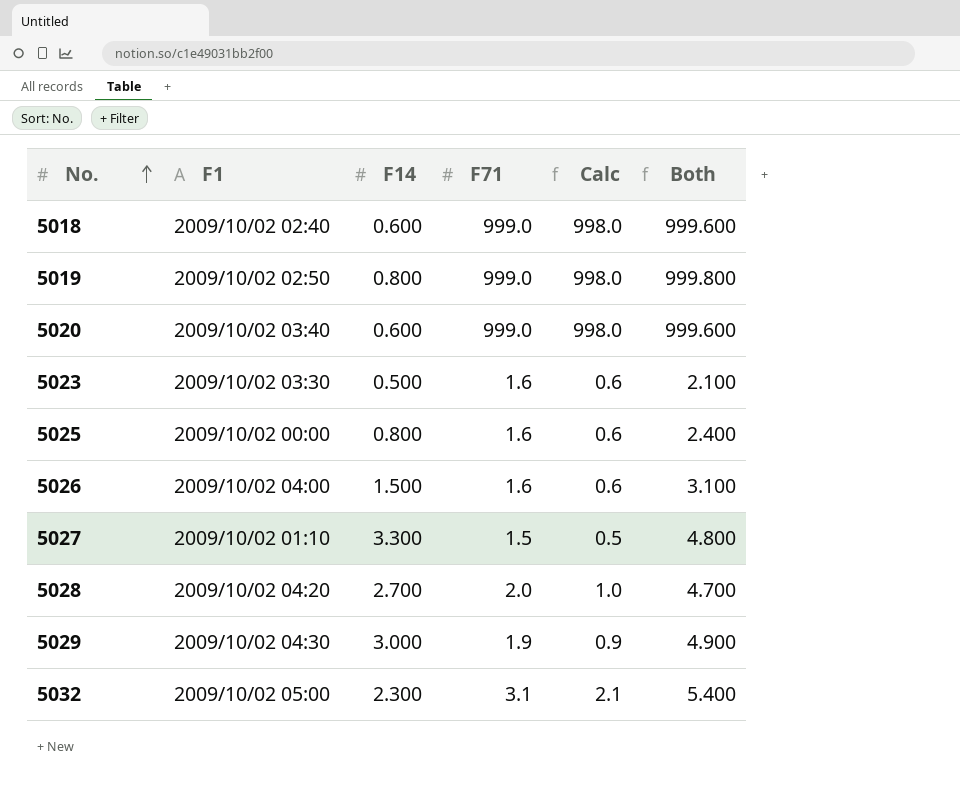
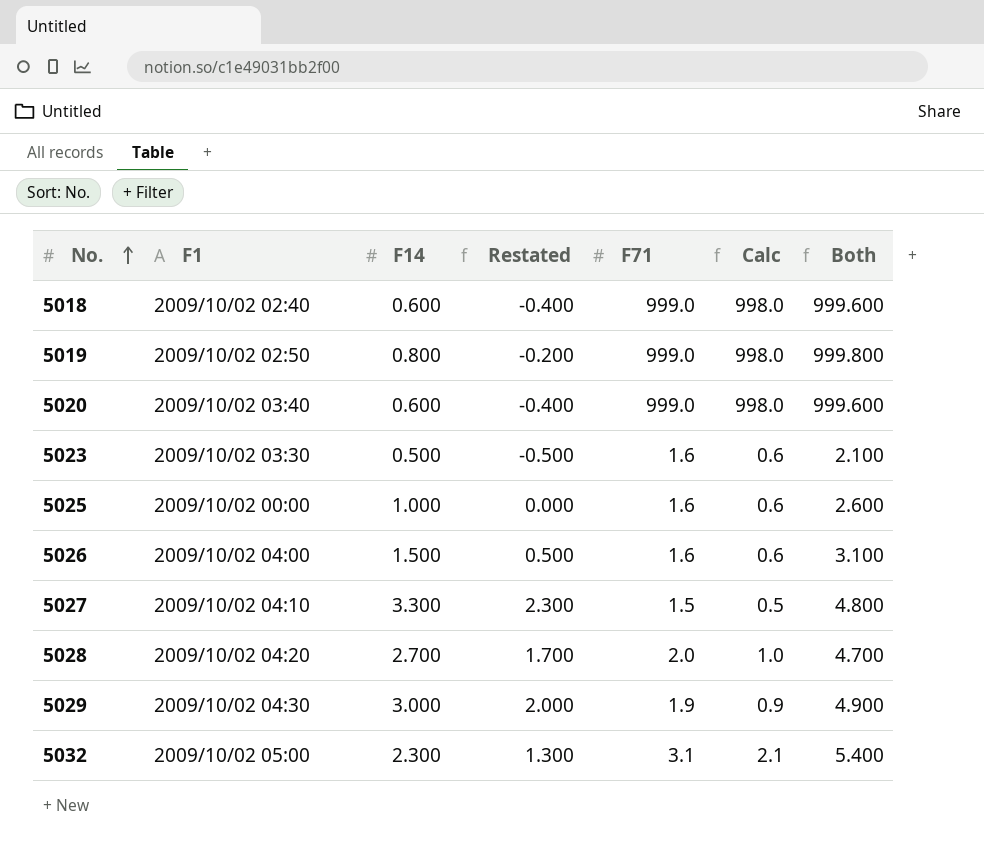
column Restated | formula: none -> [F14] - 1
5025 | F14: 0.800 -> 1.000
5025 | Both: 2.400 -> 2.600
5027 | F1: 2009/10/02 01:10 -> 2009/10/02 04:10

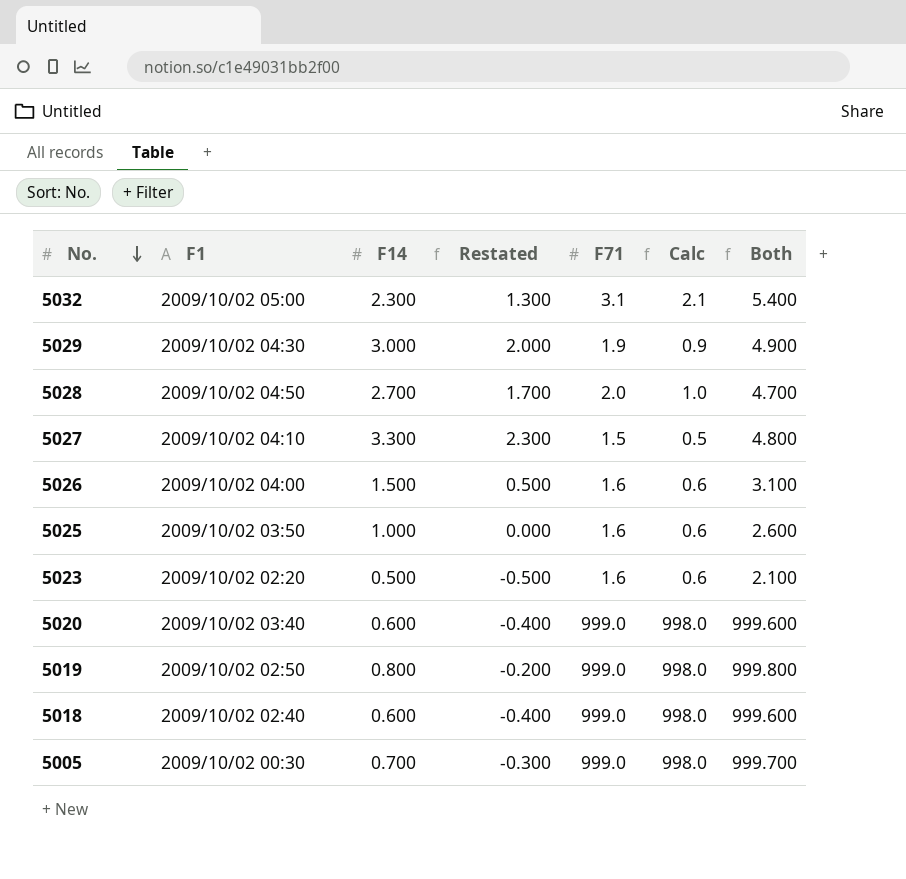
row order: No. ascending -> No. descending
5028 | F1: 2009/10/02 04:20 -> 2009/10/02 04:50
5025 | F1: 2009/10/02 00:00 -> 2009/10/02 03:50
5023 | F1: 2009/10/02 03:30 -> 2009/10/02 02:20
row 5005: none -> 2009/10/02 00:30 | 0.700 | -0.300 | 999.0 | 998.0 | 999.700

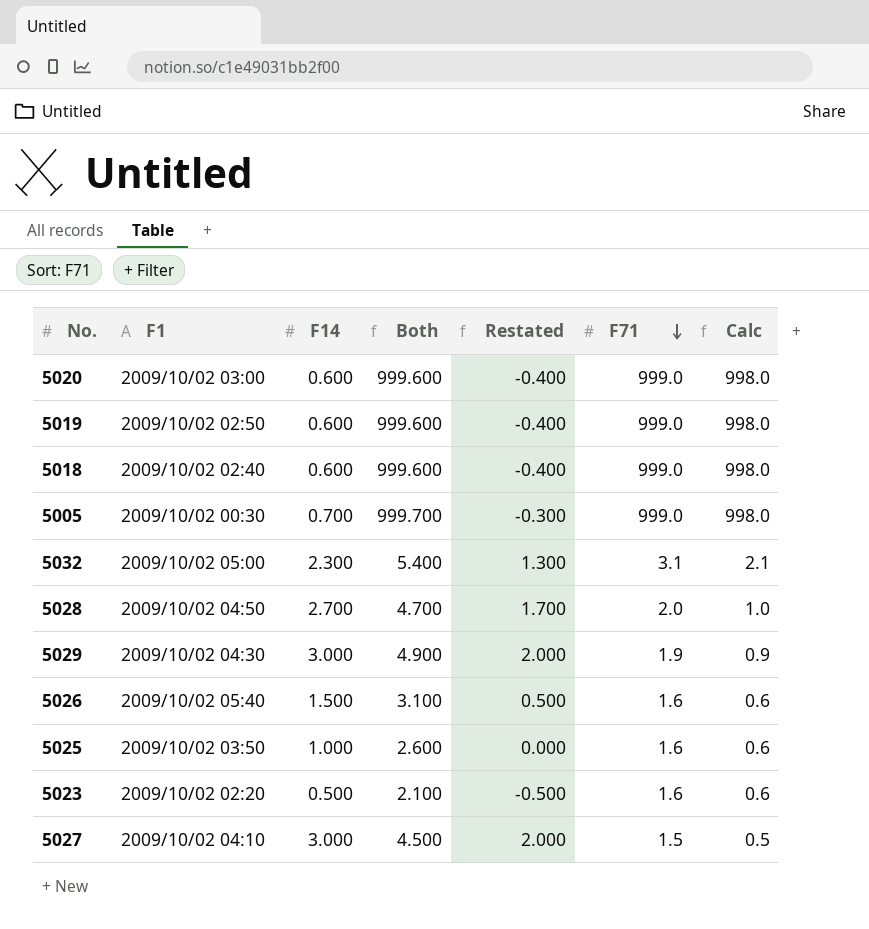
row order: No. descending -> F71 descending
column Both | position: 7 -> 4
5020 | F1: 2009/10/02 03:40 -> 2009/10/02 03:00
5019 | F14: 0.800 -> 0.600
5019 | Both: 999.800 -> 999.600
5019 | Restated: -0.200 -> -0.400
5026 | F1: 2009/10/02 04:00 -> 2009/10/02 05:40
5027 | F14: 3.300 -> 3.000
5027 | Both: 4.800 -> 4.500
5027 | Restated: 2.300 -> 2.000

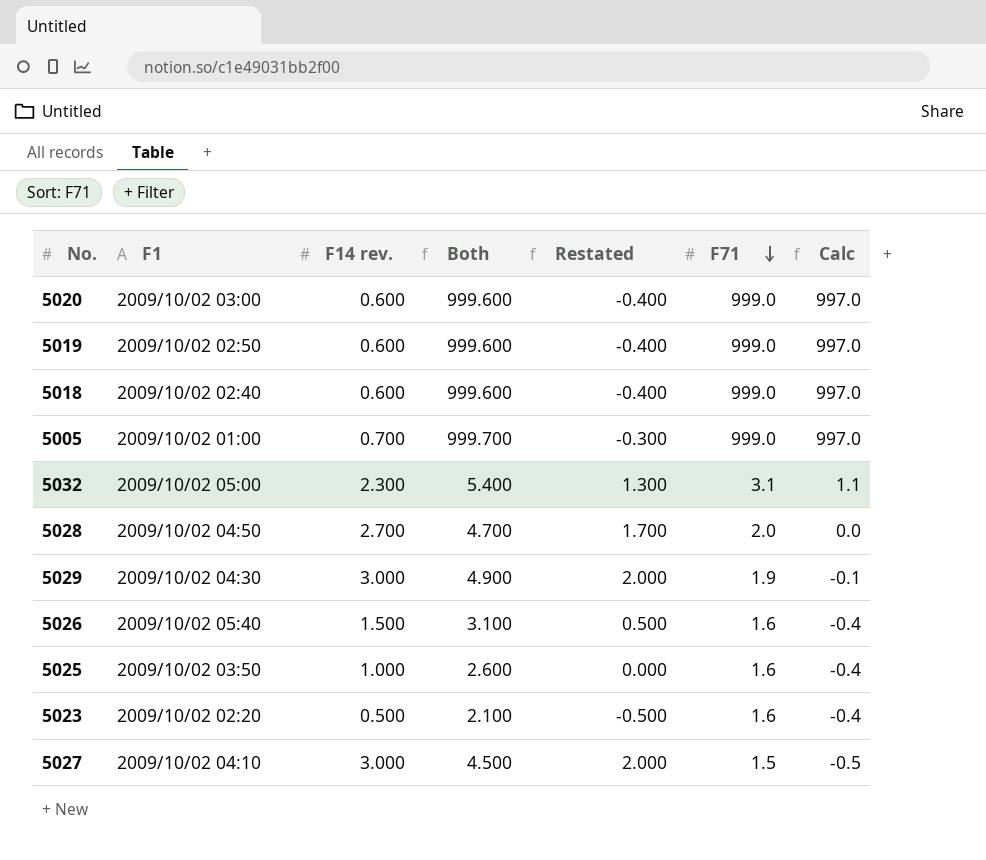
column name: F14 -> F14 rev.
column Calc | formula: [F71] - 1 -> [F71] - 2
5005 | F1: 2009/10/02 00:30 -> 2009/10/02 01:00

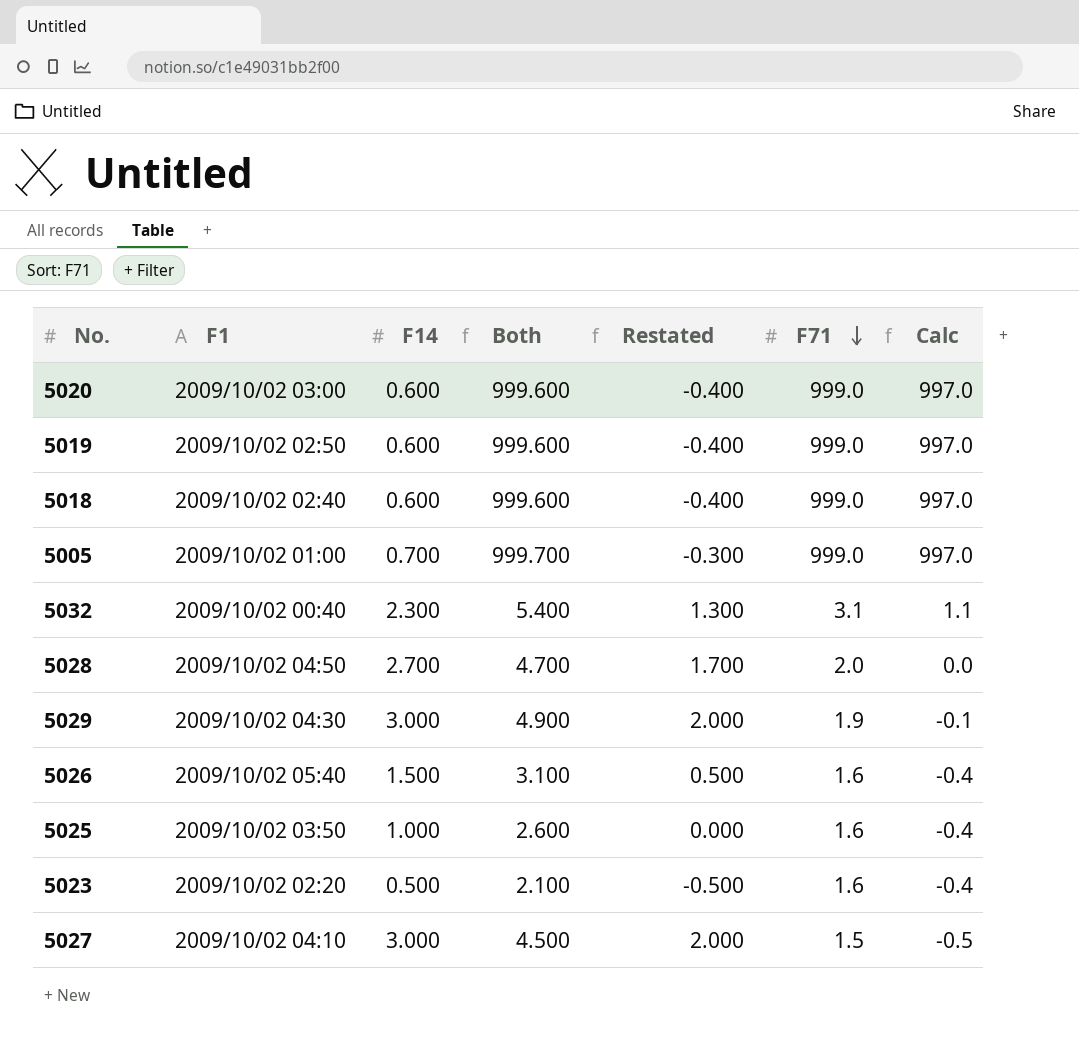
column name: F14 rev. -> F14
5032 | F1: 2009/10/02 05:00 -> 2009/10/02 00:40

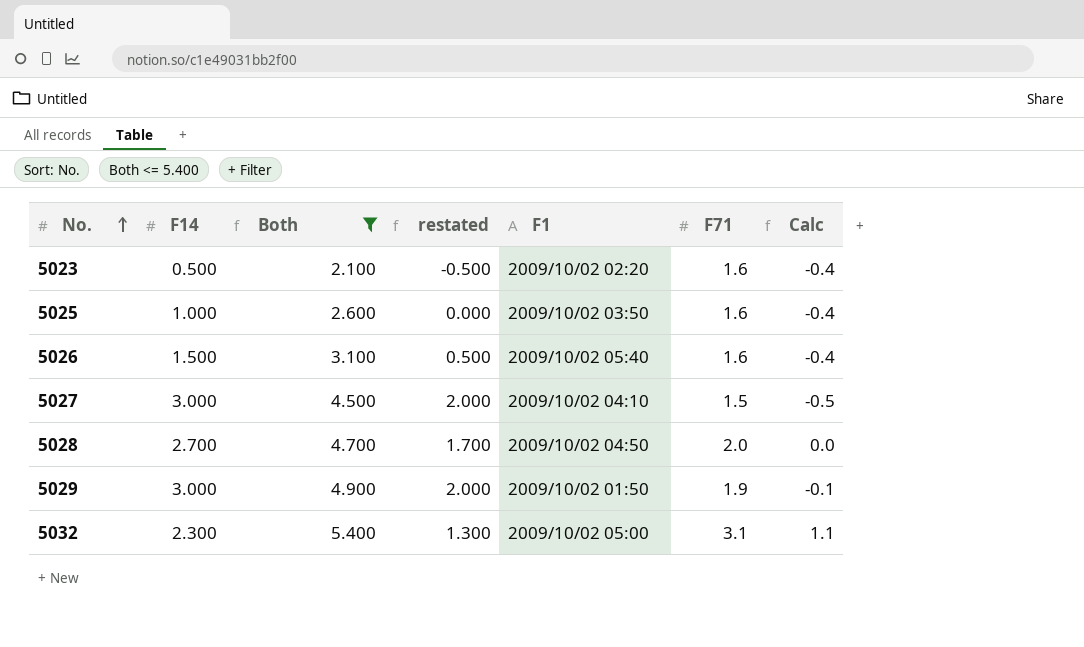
filter: none -> Both <= 5.400
row order: F71 descending -> No. ascending
column name: Restated -> restated
column F1 | position: 2 -> 5
5029 | F1: 2009/10/02 04:30 -> 2009/10/02 01:50
5032 | F1: 2009/10/02 00:40 -> 2009/10/02 05:00

